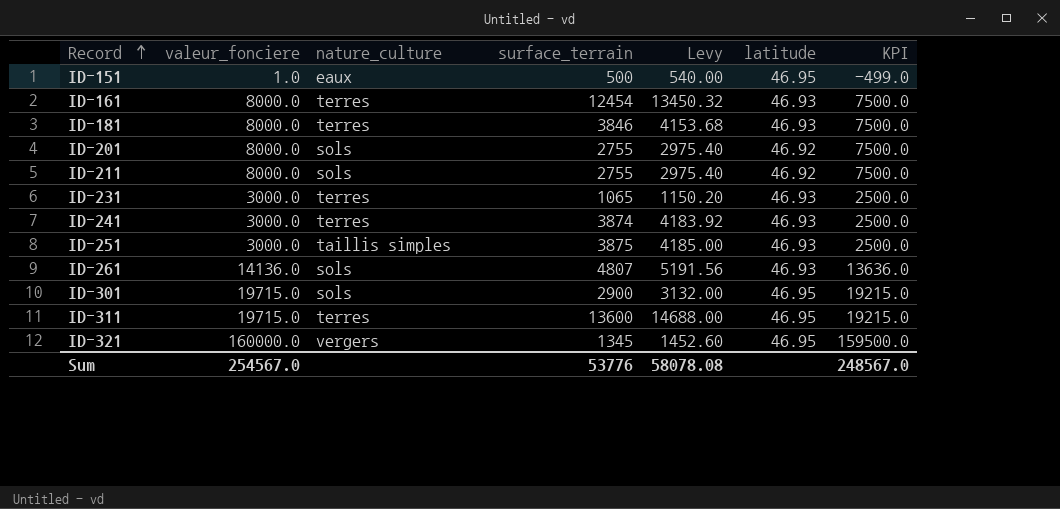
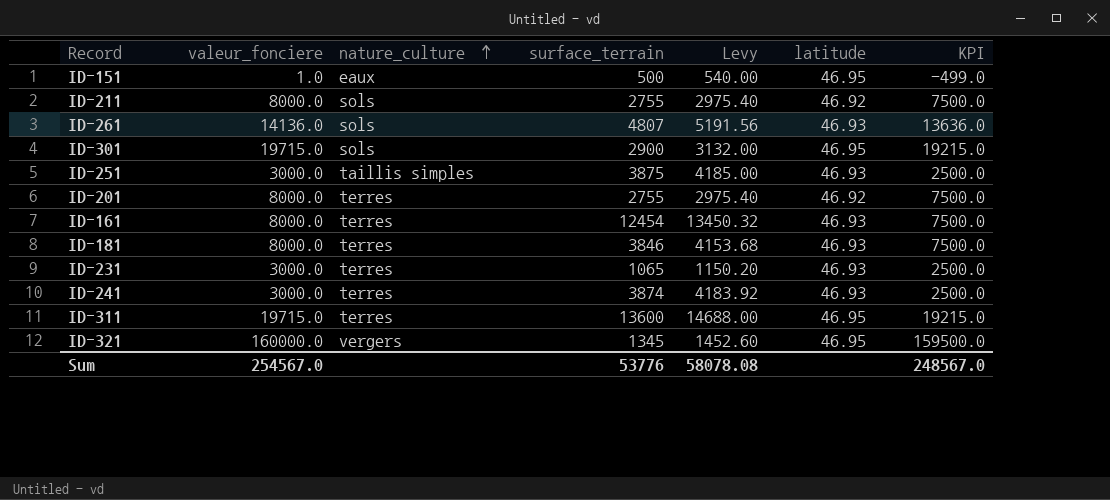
row order: Record ascending -> nature_culture ascending
ID-201 | nature_culture: sols -> terres

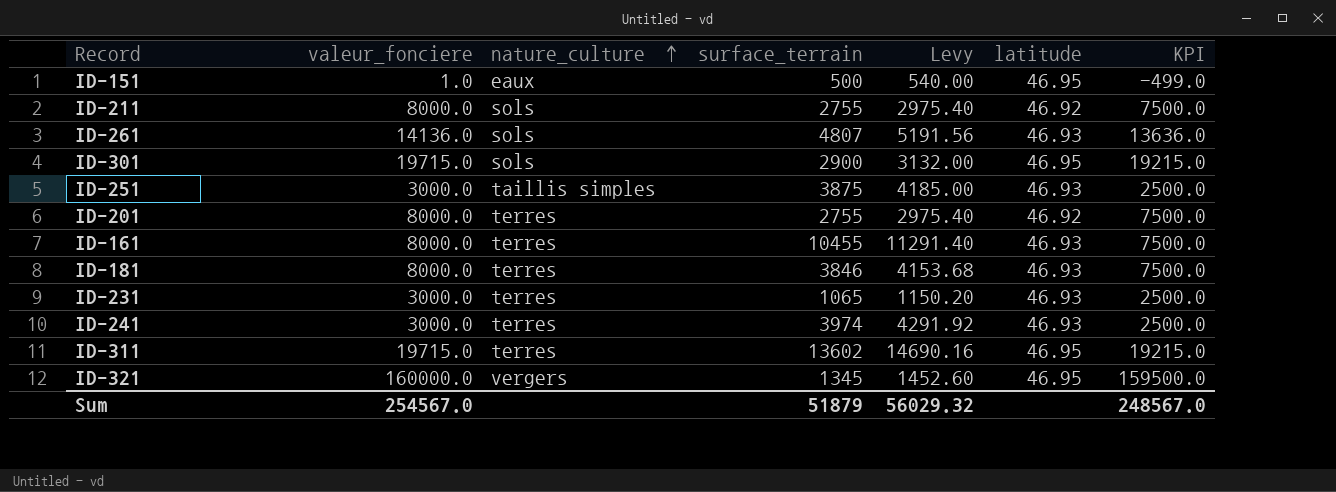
ID-161 | surface_terrain: 12454 -> 10455
ID-161 | Levy: 13450.32 -> 11291.40
ID-241 | surface_terrain: 3874 -> 3974
ID-241 | Levy: 4183.92 -> 4291.92
ID-311 | surface_terrain: 13600 -> 13602
ID-311 | Levy: 14688.00 -> 14690.16
Sum | surface_terrain: 53776 -> 51879
Sum | Levy: 58078.08 -> 56029.32

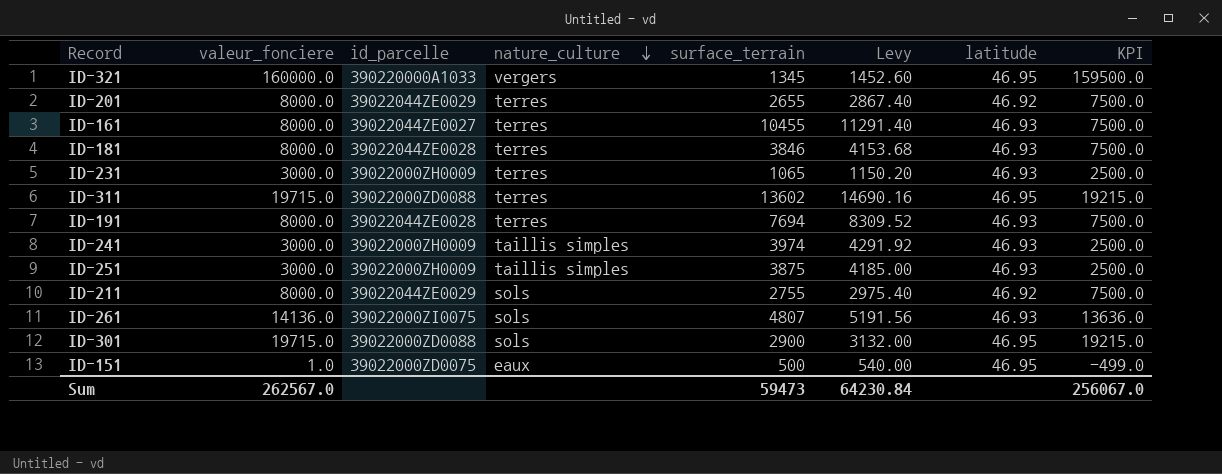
row order: nature_culture ascending -> nature_culture descending
column id_parcelle | position: none -> 3
ID-201 | surface_terrain: 2755 -> 2655
ID-201 | Levy: 2975.40 -> 2867.40
row ID-191: none -> 8000.0 | 39022044ZE0028 | terres | 7694 | 8309.52 | 46.93 | 7500.0
ID-241 | nature_culture: terres -> taillis simples
Sum | valeur_fonciere: 254567.0 -> 262567.0
Sum | surface_terrain: 51879 -> 59473
Sum | Levy: 56029.32 -> 64230.84
Sum | KPI: 248567.0 -> 256067.0

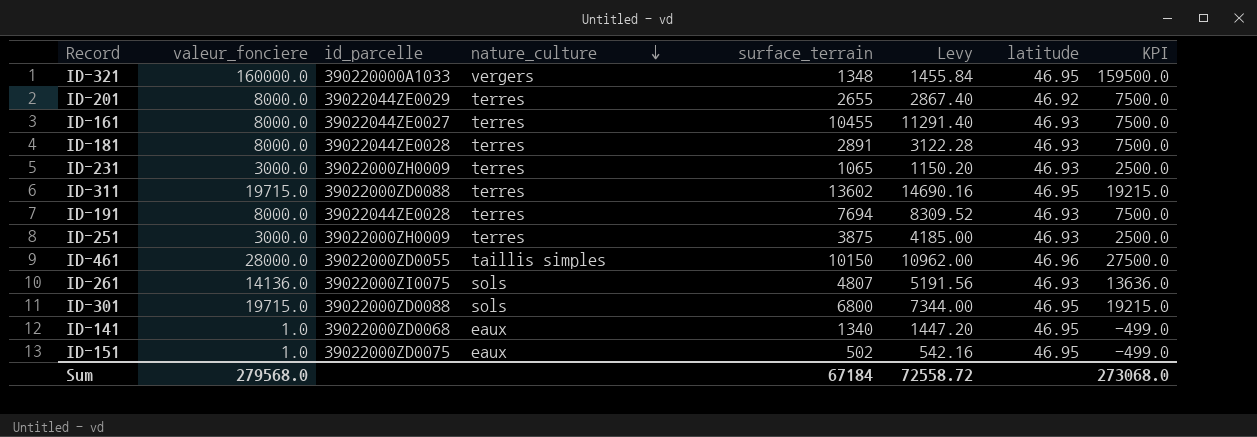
row ID-241: 3000.0 | 39022000ZH0009 | taillis simples | 3974 | 4291.92 | 46.93 | 2500.0 -> none
row ID-211: 8000.0 | 39022044ZE0029 | sols | 2755 | 2975.40 | 46.92 | 7500.0 -> none
ID-321 | surface_terrain: 1345 -> 1348
ID-321 | Levy: 1452.60 -> 1455.84
ID-181 | surface_terrain: 3846 -> 2891
ID-181 | Levy: 4153.68 -> 3122.28
ID-251 | nature_culture: taillis simples -> terres
row ID-461: none -> 28000.0 | 39022000ZD0055 | taillis simples | 10150 | 10962.00 | 46.96 | 27500.0
ID-301 | surface_terrain: 2900 -> 6800
ID-301 | Levy: 3132.00 -> 7344.00
row ID-141: none -> 1.0 | 39022000ZD0068 | eaux | 1340 | 1447.20 | 46.95 | -499.0
ID-151 | surface_terrain: 500 -> 502
ID-151 | Levy: 540.00 -> 542.16
Sum | valeur_fonciere: 262567.0 -> 279568.0
Sum | surface_terrain: 59473 -> 67184
Sum | Levy: 64230.84 -> 72558.72
Sum | KPI: 256067.0 -> 273068.0

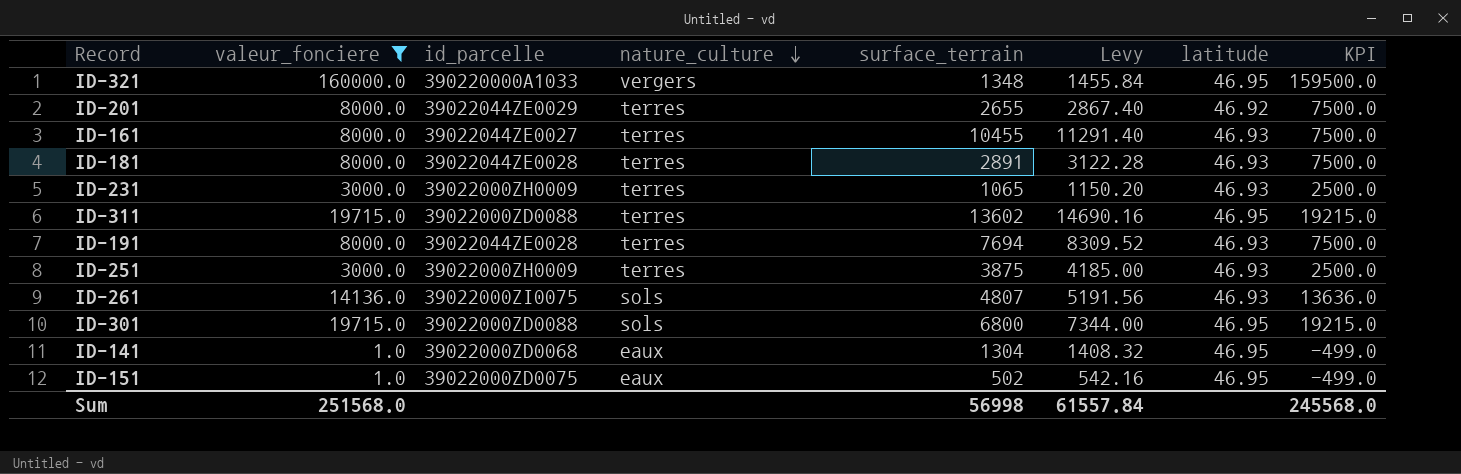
filter: none -> valeur_fonciere != 28000.0
ID-141 | surface_terrain: 1340 -> 1304
ID-141 | Levy: 1447.20 -> 1408.32
Sum | valeur_fonciere: 279568.0 -> 251568.0
Sum | surface_terrain: 67184 -> 56998
Sum | Levy: 72558.72 -> 61557.84
Sum | KPI: 273068.0 -> 245568.0

